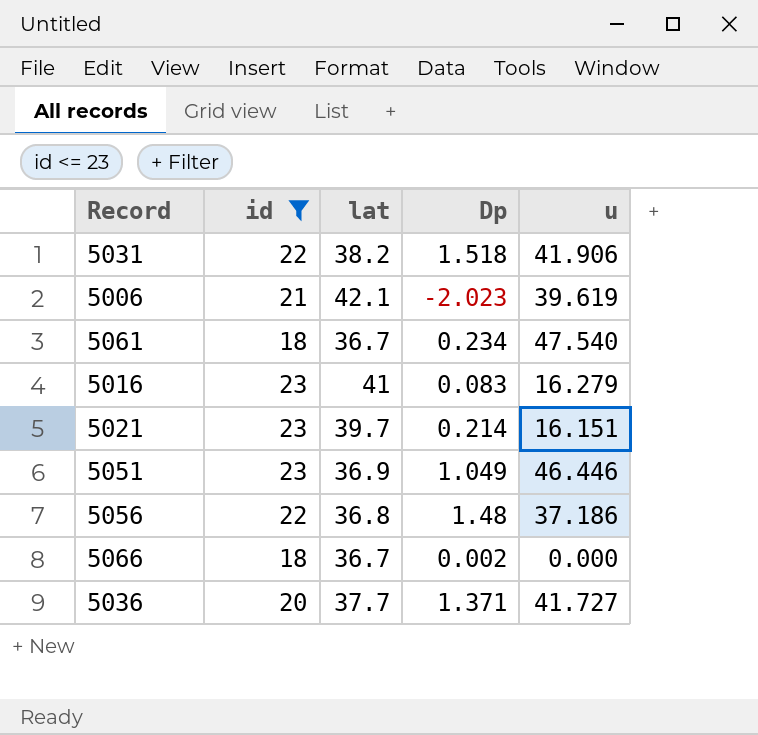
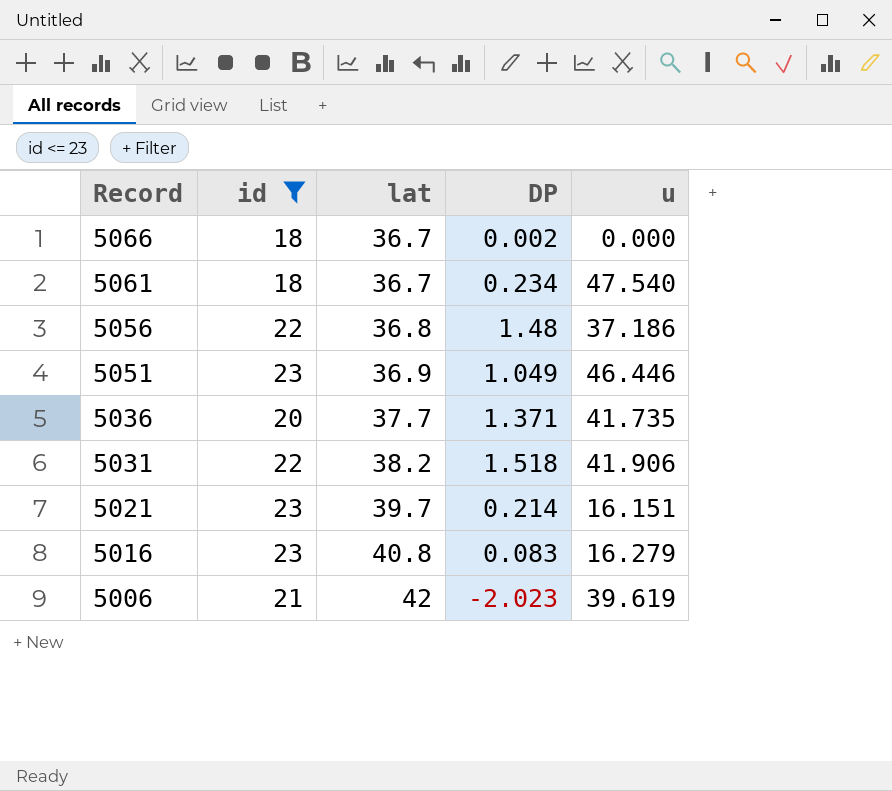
row order: none -> Record descending
column name: Dp -> DP
5036 | u: 41.727 -> 41.735
5016 | lat: 41 -> 40.8
5006 | lat: 42.1 -> 42

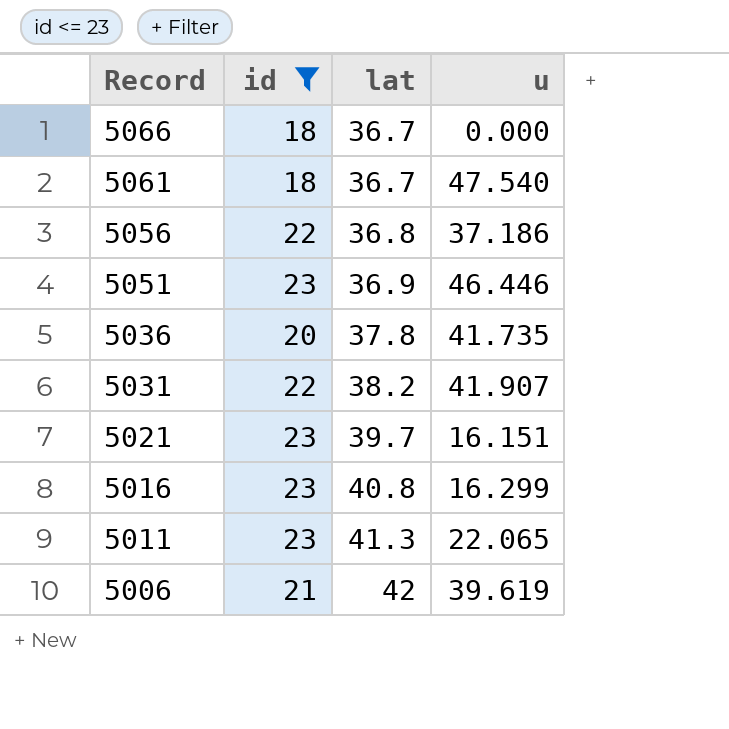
column DP | position: 4 -> none
5036 | lat: 37.7 -> 37.8
5031 | u: 41.906 -> 41.907
5016 | u: 16.279 -> 16.299
row 5011: none -> 23 | 41.3 | 22.065

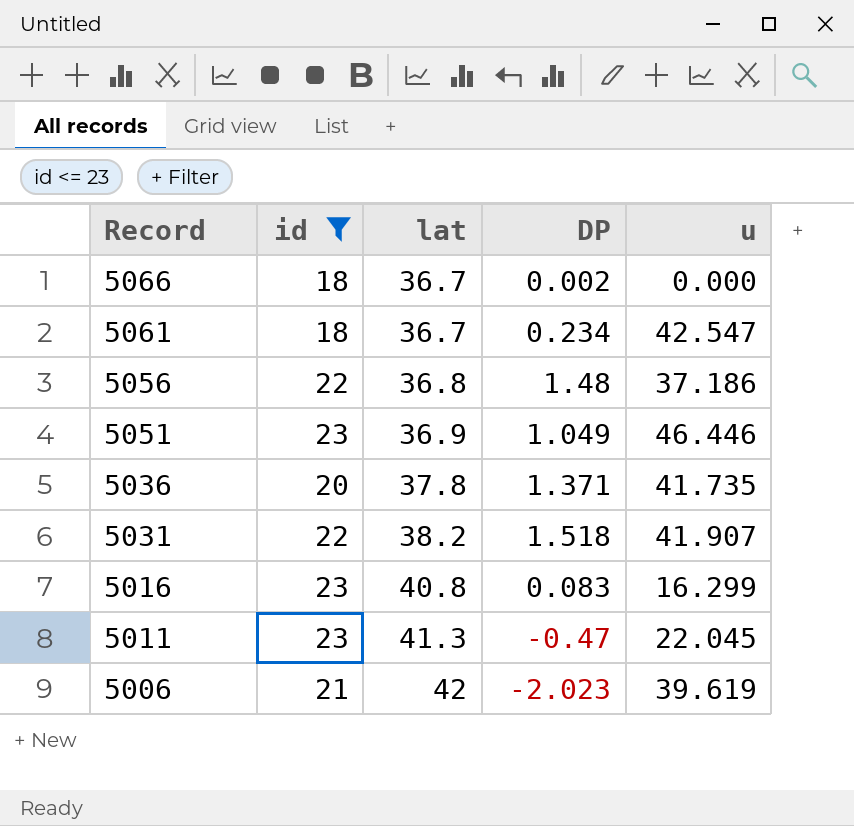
column DP | position: none -> 4
row 5021: 23 | 39.7 | 16.151 -> none
5061 | u: 47.540 -> 42.547
5011 | u: 22.065 -> 22.045

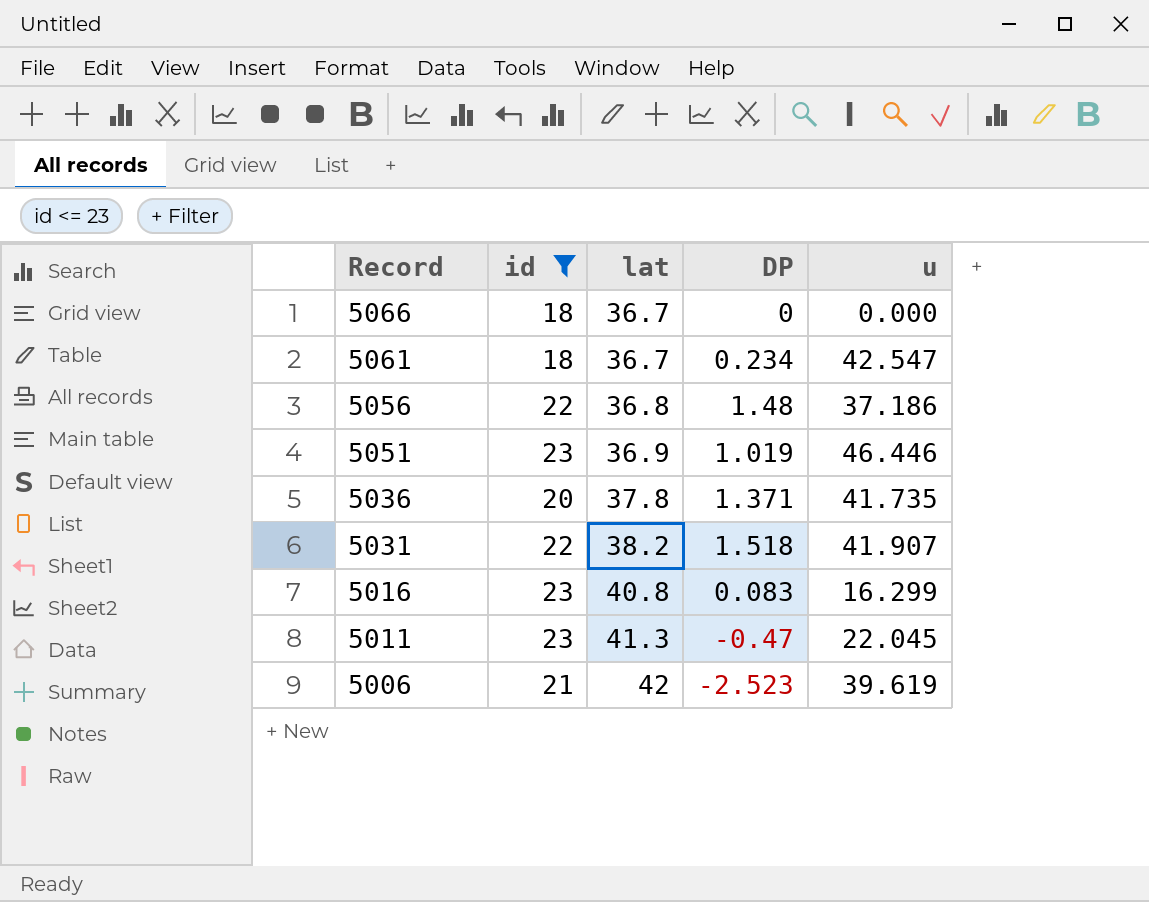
5066 | DP: 0.002 -> 0
5051 | DP: 1.049 -> 1.019
5006 | DP: -2.023 -> -2.523

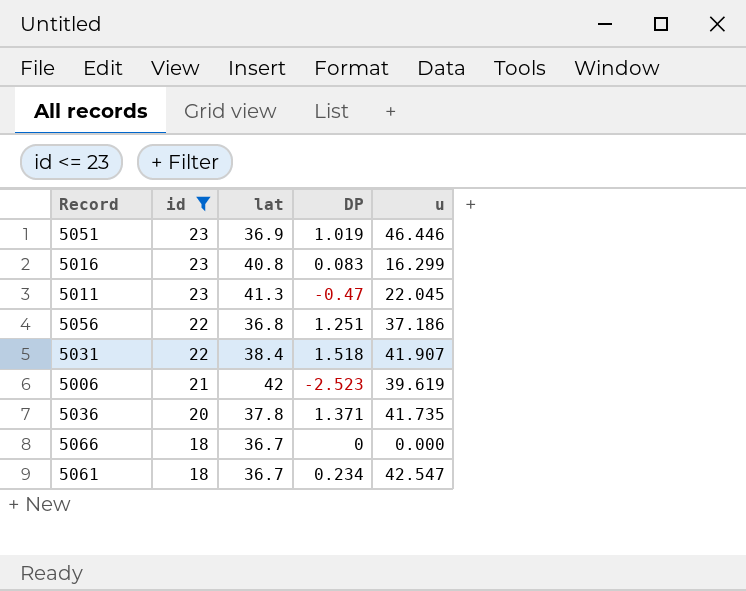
row order: Record descending -> id descending
5056 | DP: 1.48 -> 1.251
5031 | lat: 38.2 -> 38.4

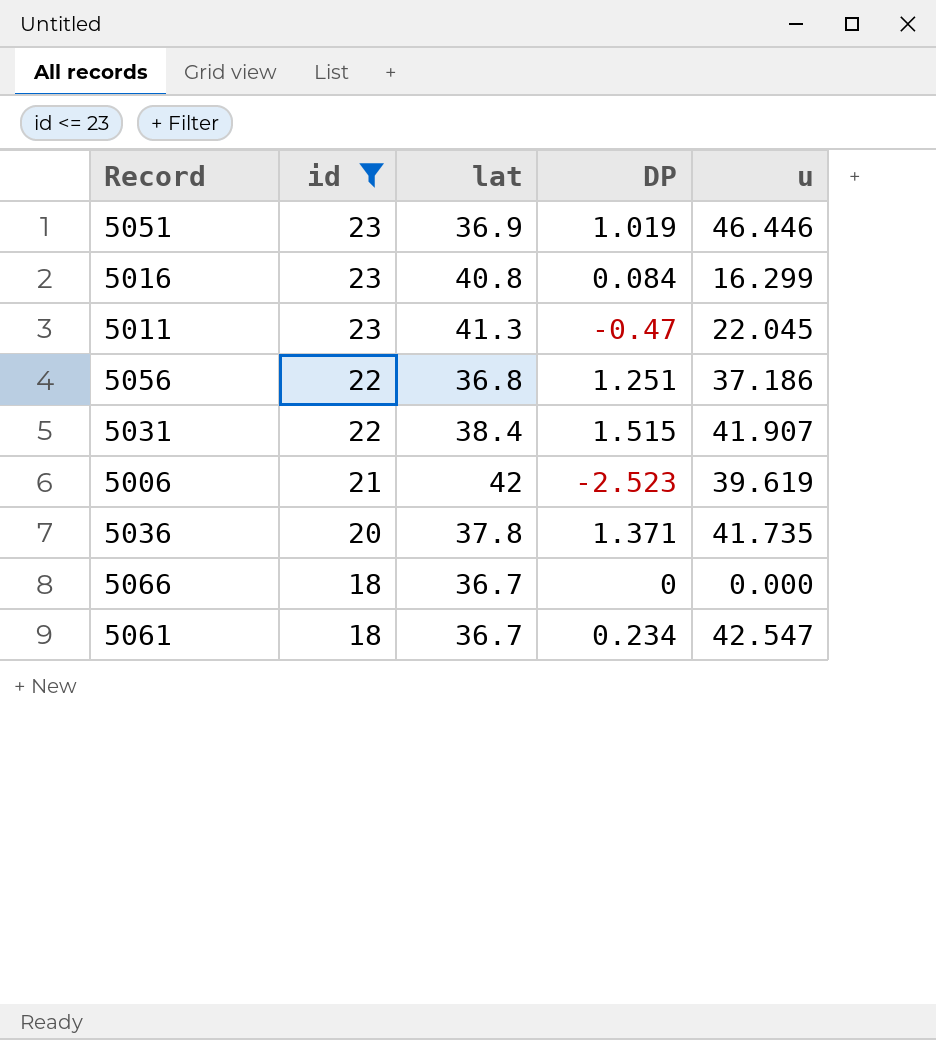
5016 | DP: 0.083 -> 0.084
5031 | DP: 1.518 -> 1.515

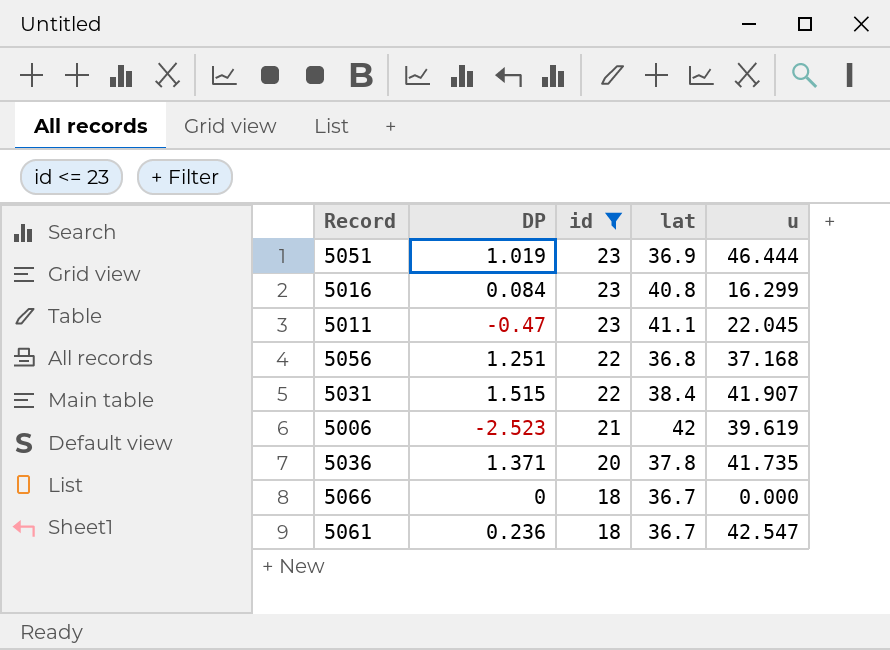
column DP | position: 4 -> 2
5051 | u: 46.446 -> 46.444
5011 | lat: 41.3 -> 41.1
5056 | u: 37.186 -> 37.168
5061 | DP: 0.234 -> 0.236

